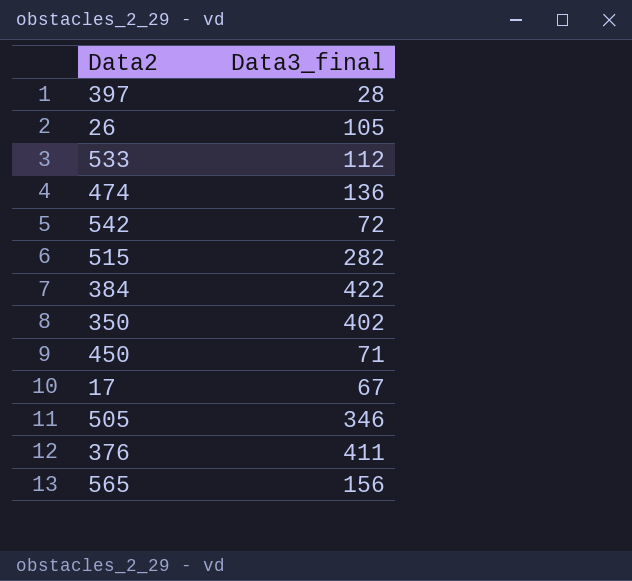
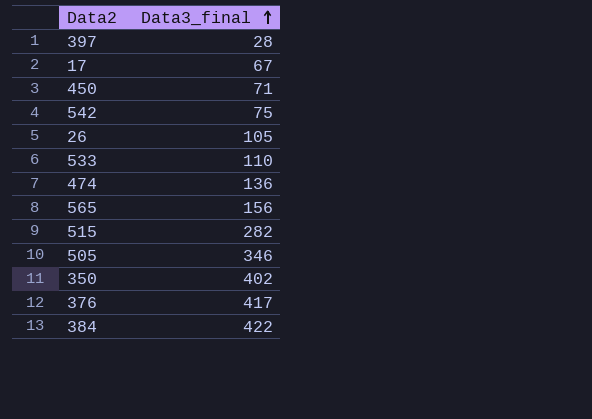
row order: none -> Data3_final ascending
542 | Data3_final: 72 -> 75
533 | Data3_final: 112 -> 110
376 | Data3_final: 411 -> 417

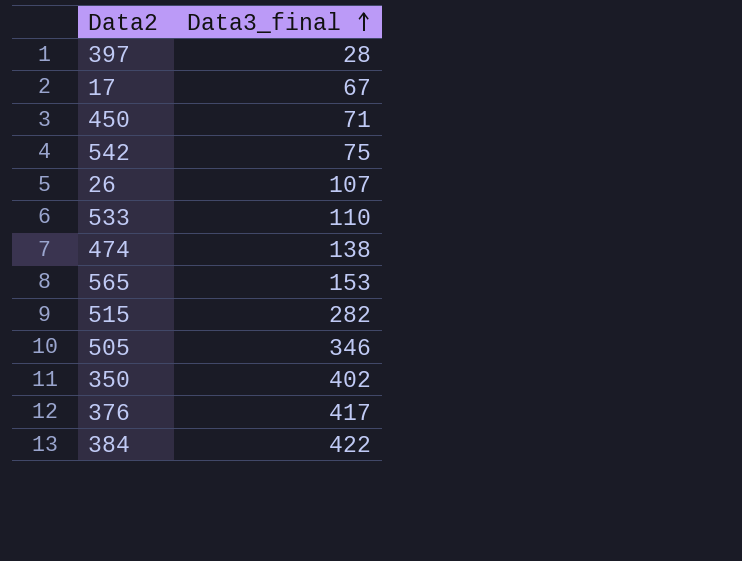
26 | Data3_final: 105 -> 107
474 | Data3_final: 136 -> 138
565 | Data3_final: 156 -> 153

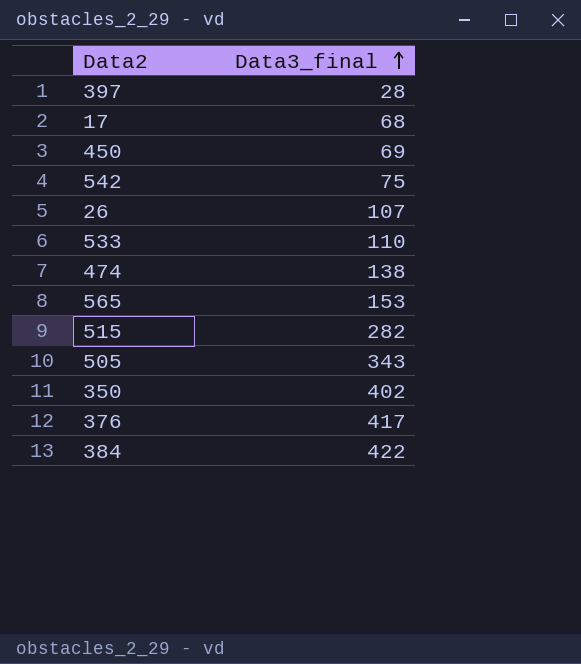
17 | Data3_final: 67 -> 68
450 | Data3_final: 71 -> 69
505 | Data3_final: 346 -> 343

